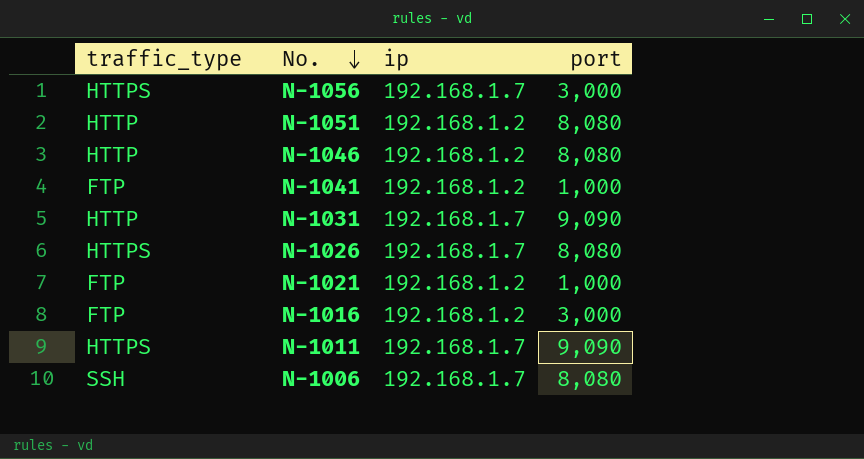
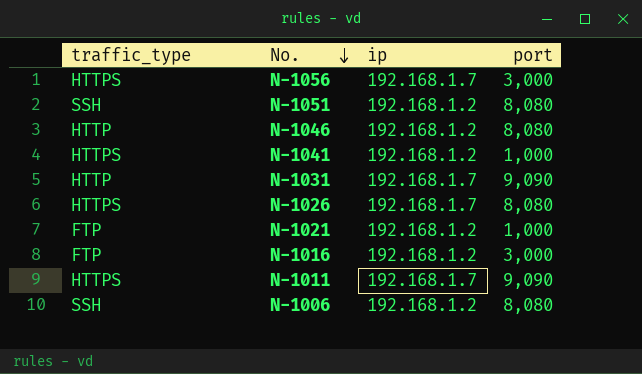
N-1051 | traffic_type: HTTP -> SSH
N-1041 | traffic_type: FTP -> HTTPS
N-1006 | ip: 192.168.1.7 -> 192.168.1.2

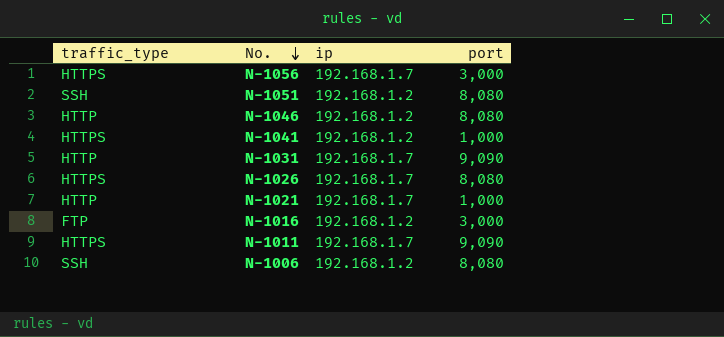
N-1021 | traffic_type: FTP -> HTTP
N-1021 | ip: 192.168.1.2 -> 192.168.1.7

